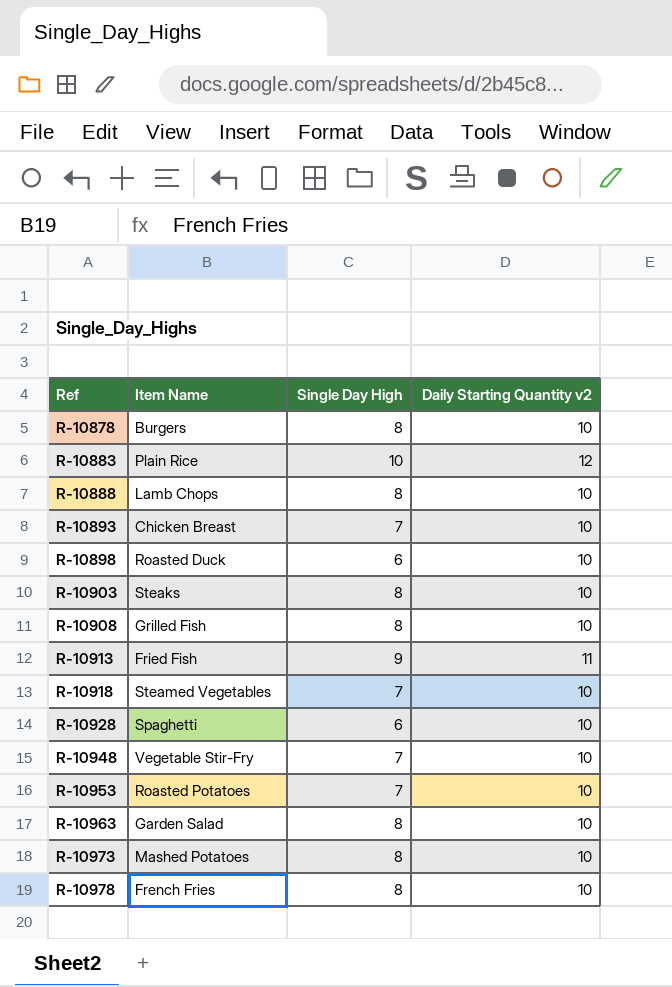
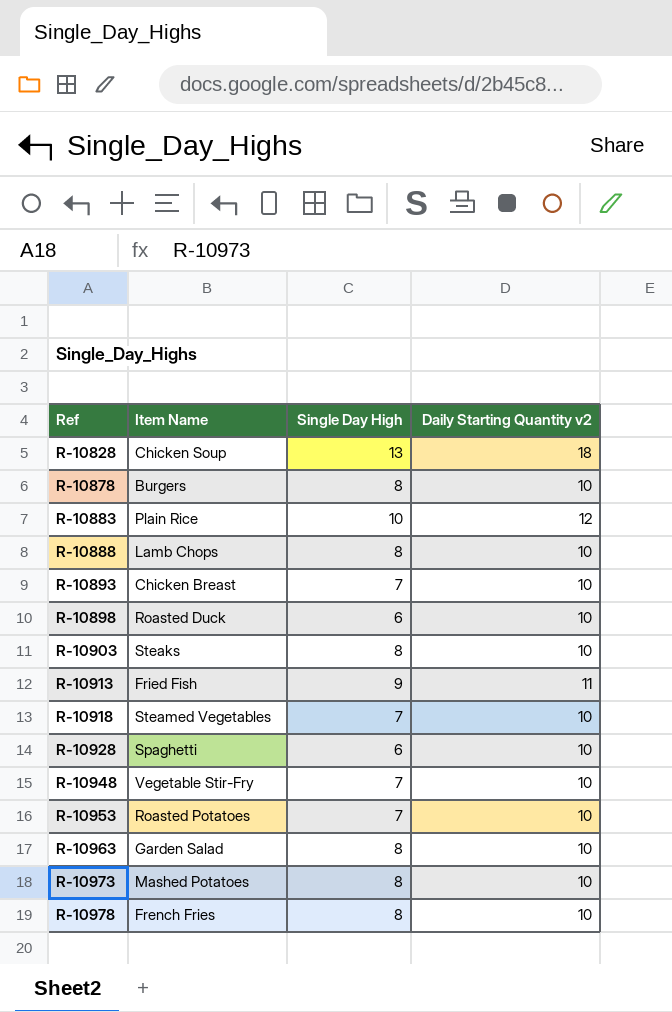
row R-10908: Grilled Fish | 8 | 10 -> none
row R-10828: none -> Chicken Soup | 13 | 18

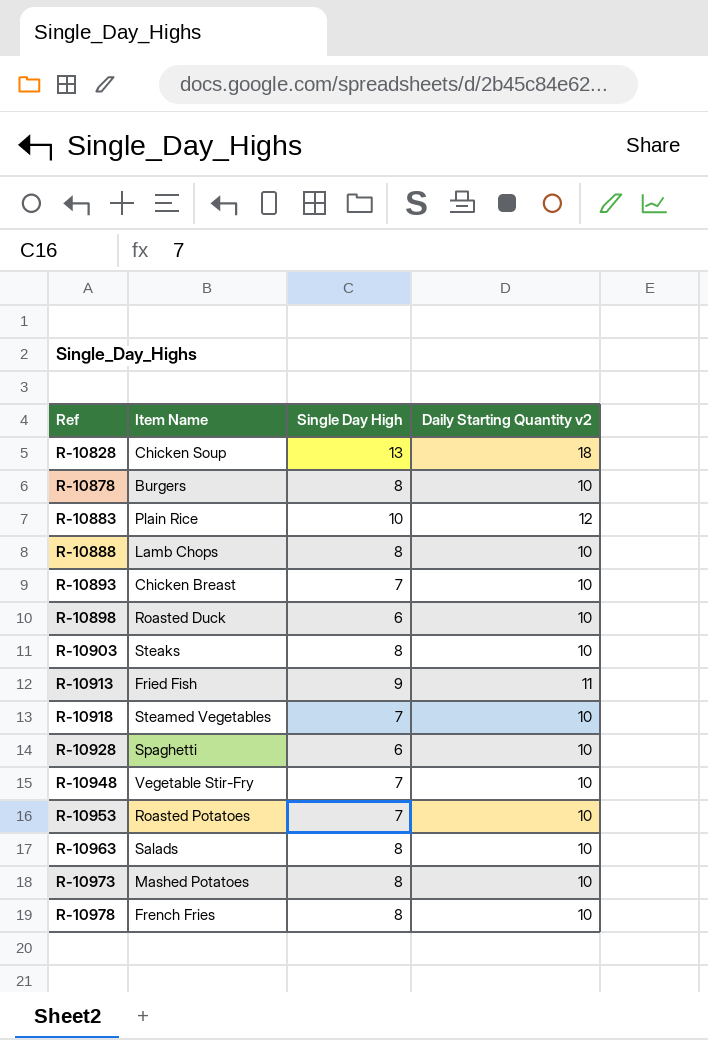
R-10963 | Item Name: Garden Salad -> Salads

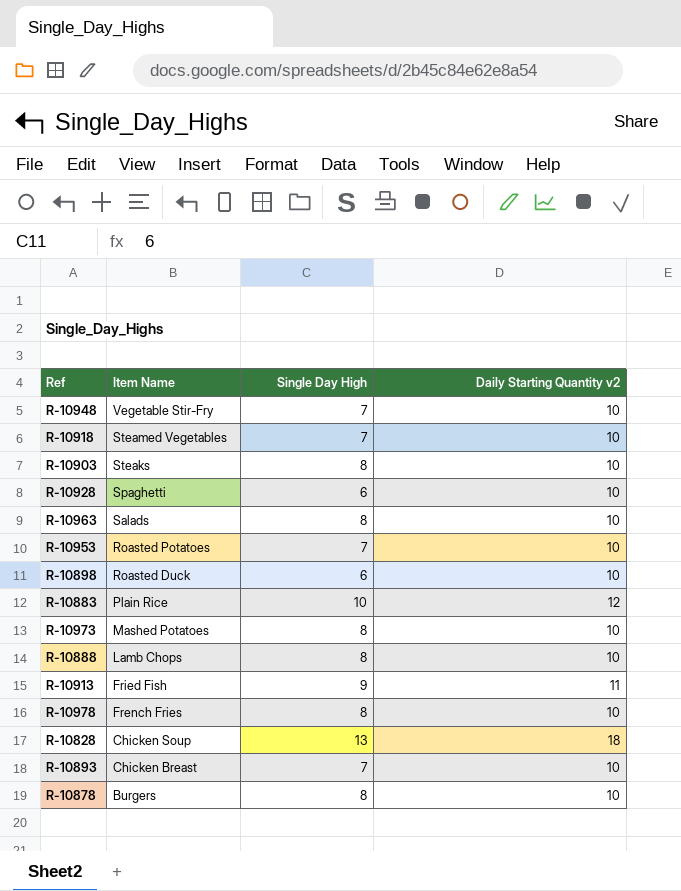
row order: Ref ascending -> Item Name descending

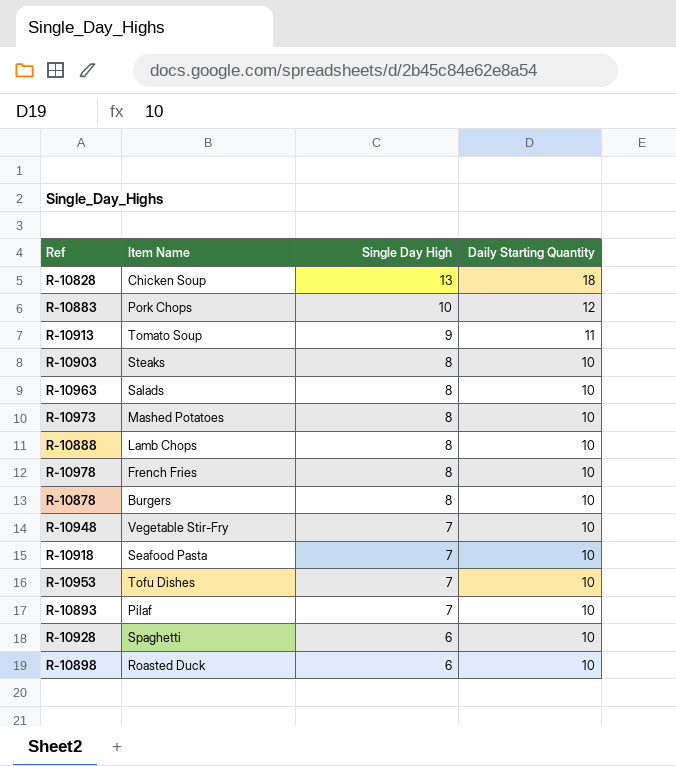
row order: Item Name descending -> Single Day High descending
column name: Daily Starting Quantity v2 -> Daily Starting Quantity
R-10883 | Item Name: Plain Rice -> Pork Chops
R-10913 | Item Name: Fried Fish -> Tomato Soup
R-10918 | Item Name: Steamed Vegetables -> Seafood Pasta
R-10953 | Item Name: Roasted Potatoes -> Tofu Dishes
R-10893 | Item Name: Chicken Breast -> Pilaf

